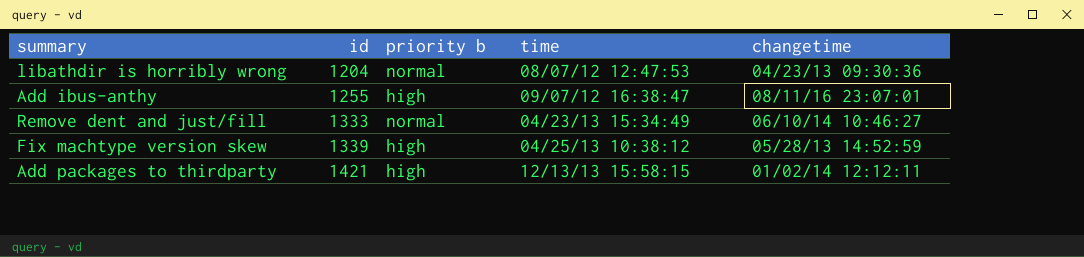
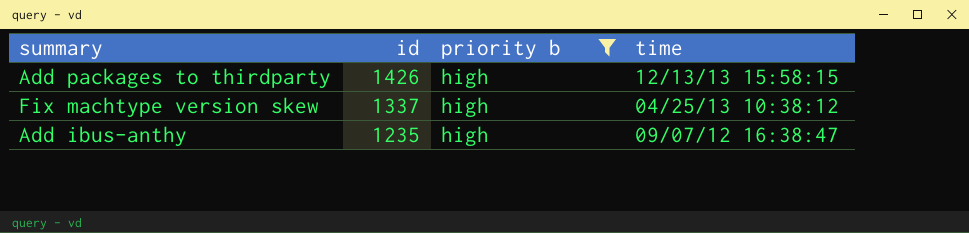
filter: none -> priority b = high
row order: id ascending -> id descending
column changetime | position: 5 -> none
Add packages to thirdparty | id: 1421 -> 1426
Fix machtype version skew | id: 1339 -> 1337
Add ibus-anthy | id: 1255 -> 1235

